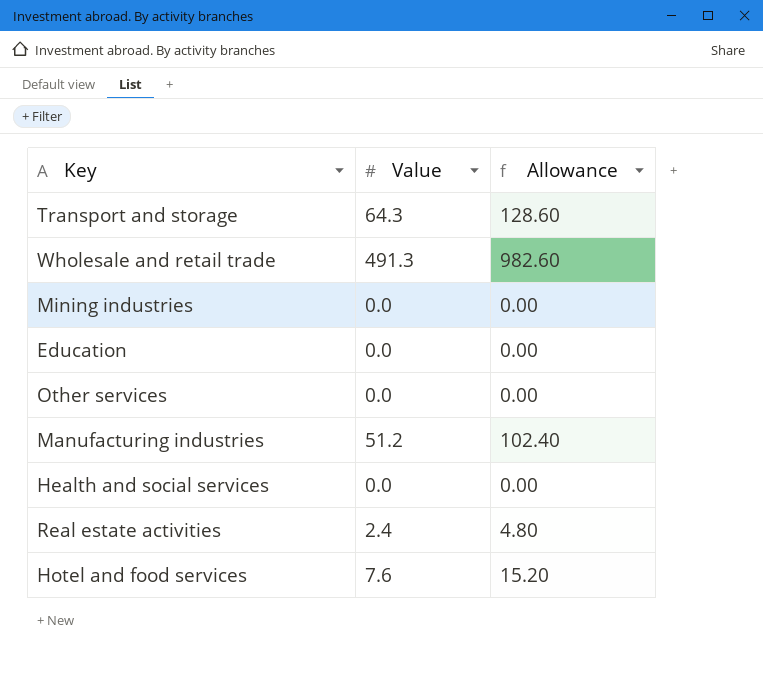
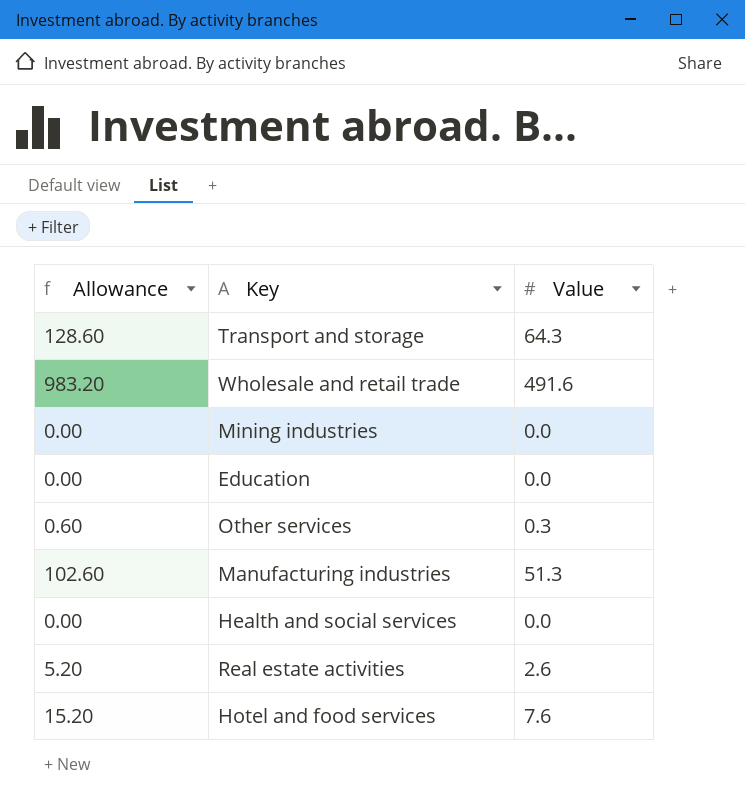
column Allowance | position: 3 -> 1
Wholesale and retail trade | Allowance: 982.60 -> 983.20
Wholesale and retail trade | Value: 491.3 -> 491.6
Other services | Allowance: 0.00 -> 0.60
Other services | Value: 0.0 -> 0.3
Manufacturing industries | Allowance: 102.40 -> 102.60
Manufacturing industries | Value: 51.2 -> 51.3
Real estate activities | Allowance: 4.80 -> 5.20
Real estate activities | Value: 2.4 -> 2.6

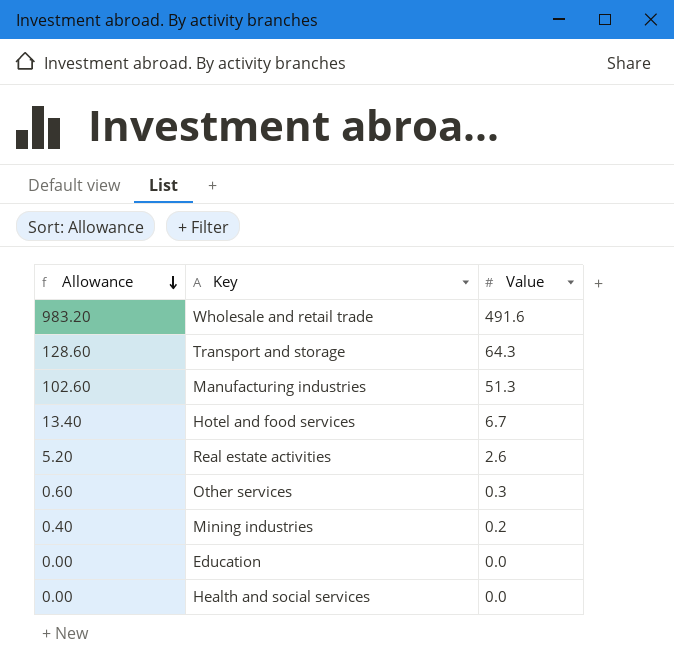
row order: none -> Allowance descending
Hotel and food services | Allowance: 15.20 -> 13.40
Hotel and food services | Value: 7.6 -> 6.7
Mining industries | Allowance: 0.00 -> 0.40
Mining industries | Value: 0.0 -> 0.2

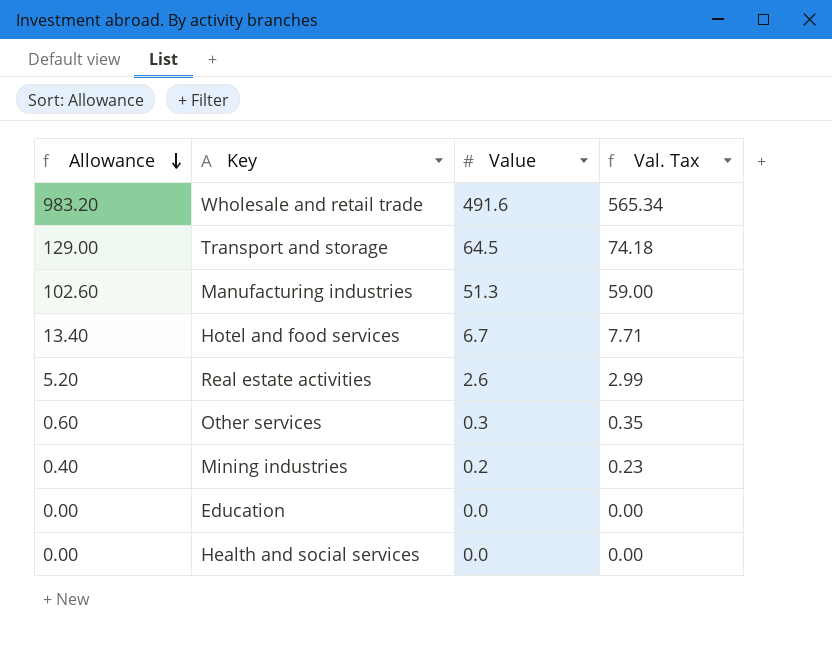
column Val. Tax | formula: none -> [Value] * 1.15
Transport and storage | Allowance: 128.60 -> 129.00
Transport and storage | Value: 64.3 -> 64.5

